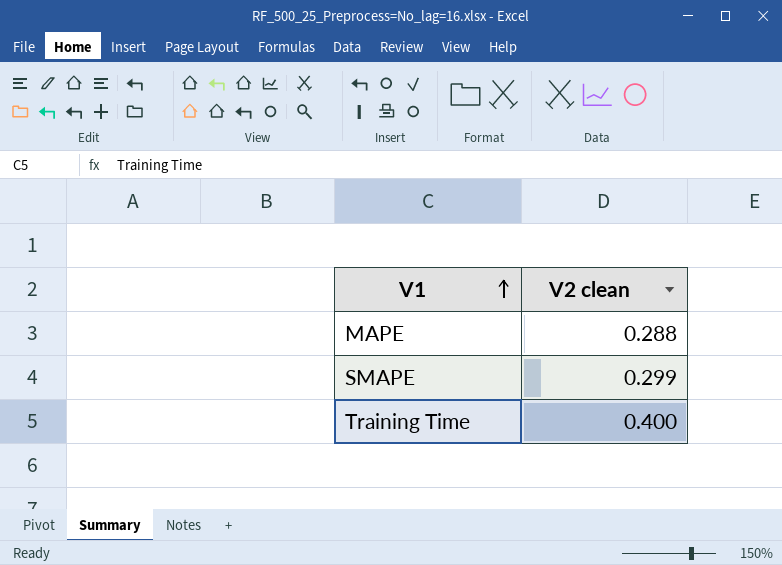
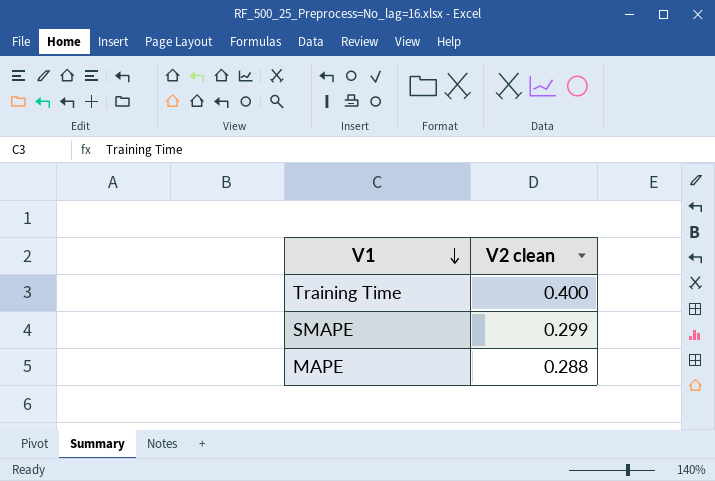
row order: V1 ascending -> V1 descending

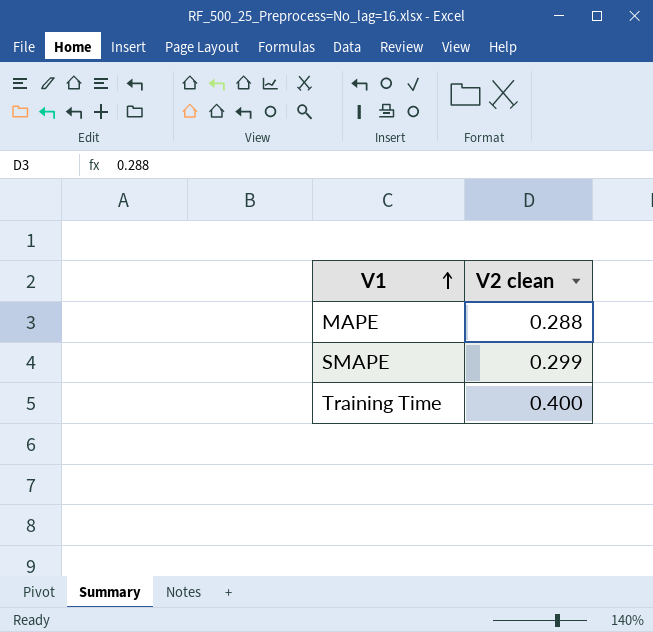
row order: V1 descending -> V1 ascending

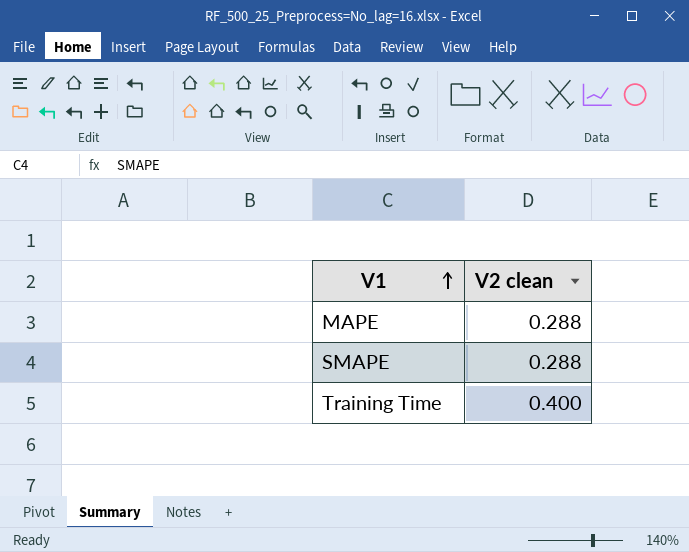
SMAPE | V2 clean: 0.299 -> 0.288

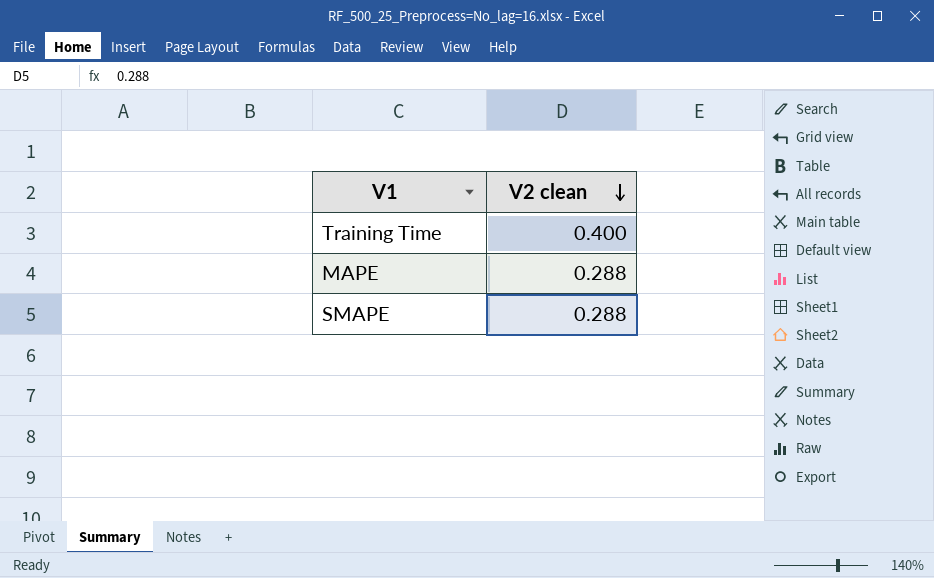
row order: V1 ascending -> V2 clean descending

